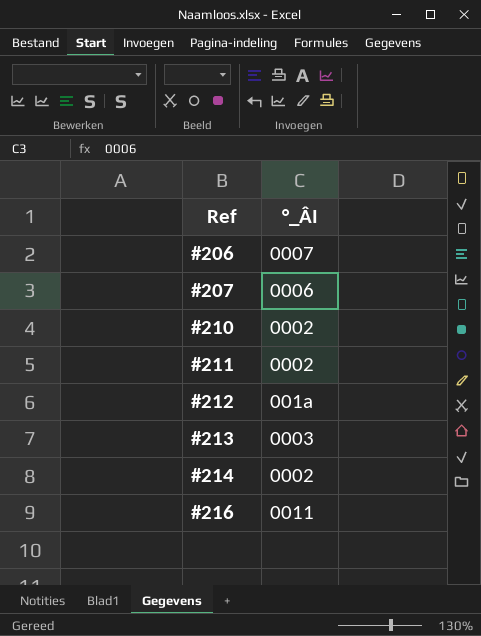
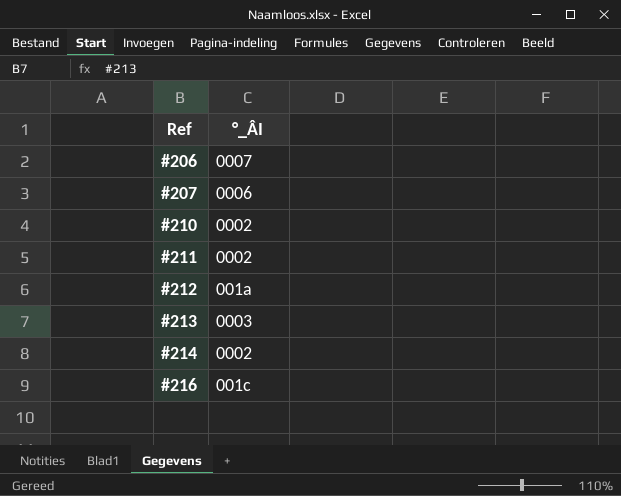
#216 | °_ÂI: 0011 -> 001c

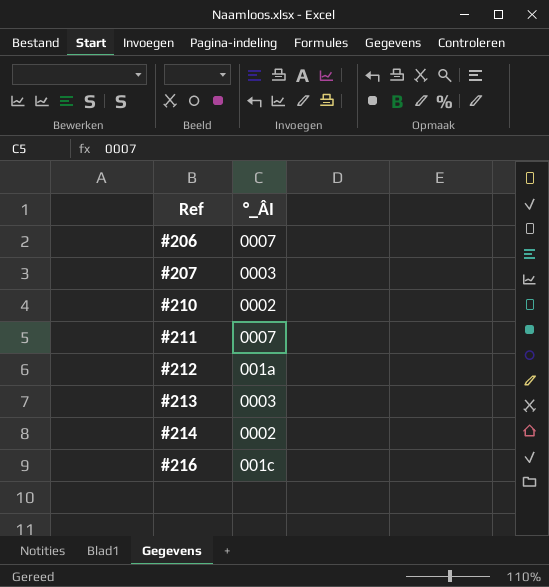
#207 | °_ÂI: 0006 -> 0003
#211 | °_ÂI: 0002 -> 0007

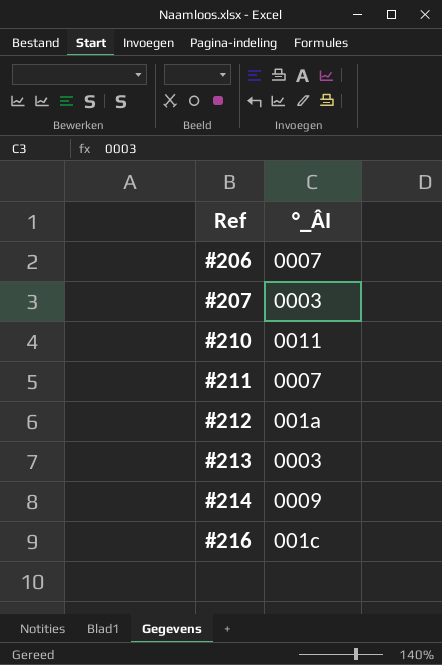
#210 | °_ÂI: 0002 -> 0011
#214 | °_ÂI: 0002 -> 0009

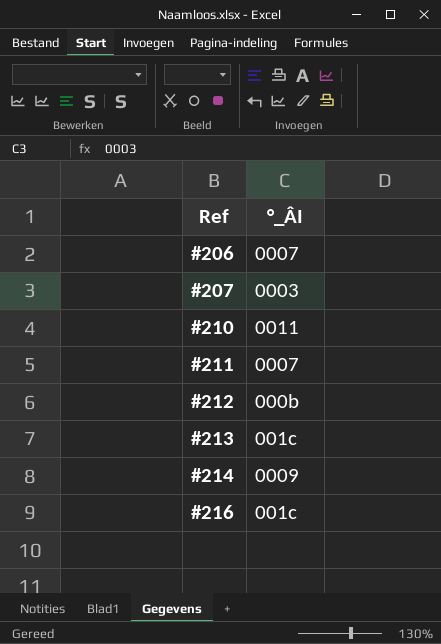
#212 | °_ÂI: 001a -> 000b
#213 | °_ÂI: 0003 -> 001c

